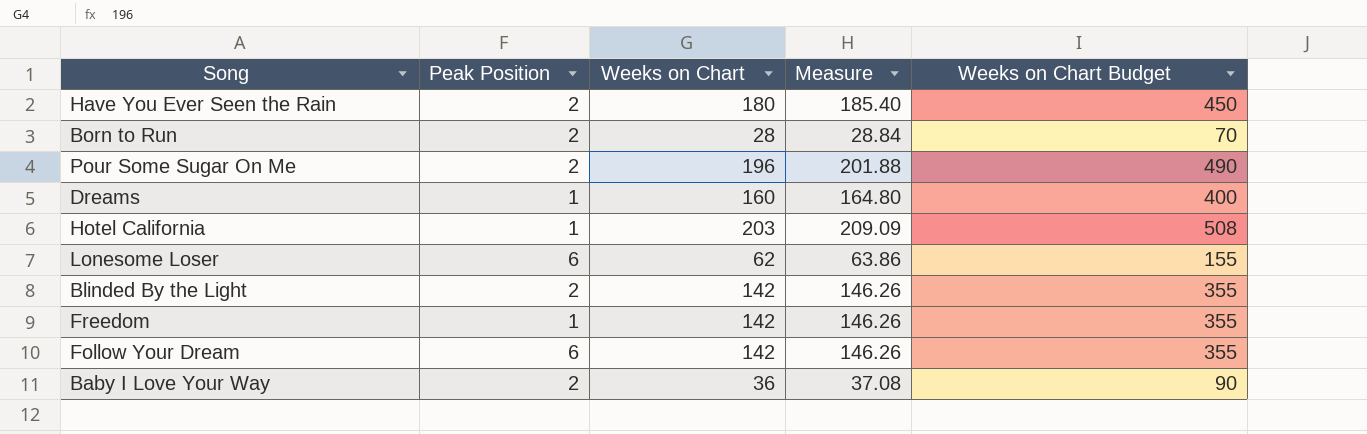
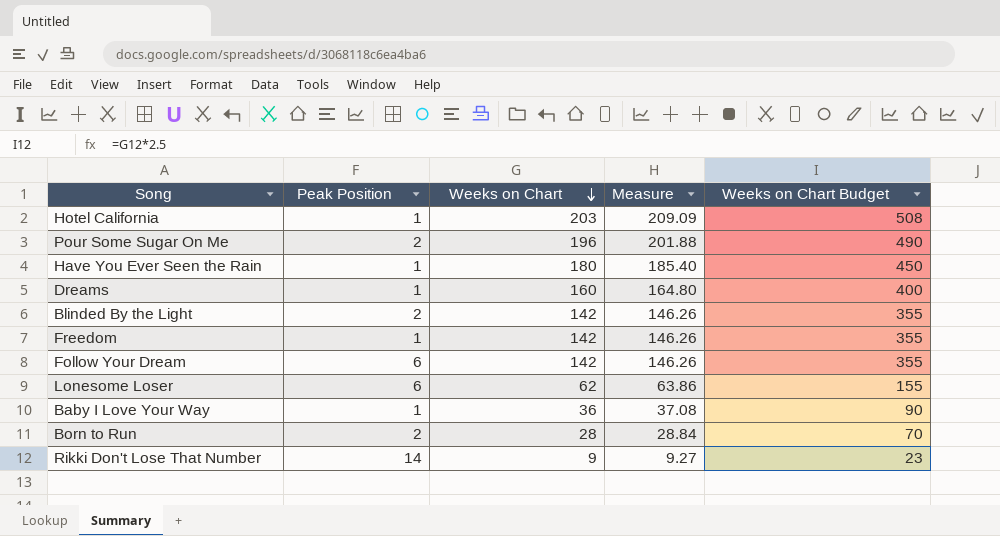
row order: none -> Weeks on Chart descending
Have You Ever Seen the Rain | Peak Position: 2 -> 1
Baby I Love Your Way | Peak Position: 2 -> 1
row Rikki Don't Lose That Number: none -> 14 | 9 | 9.27 | 23

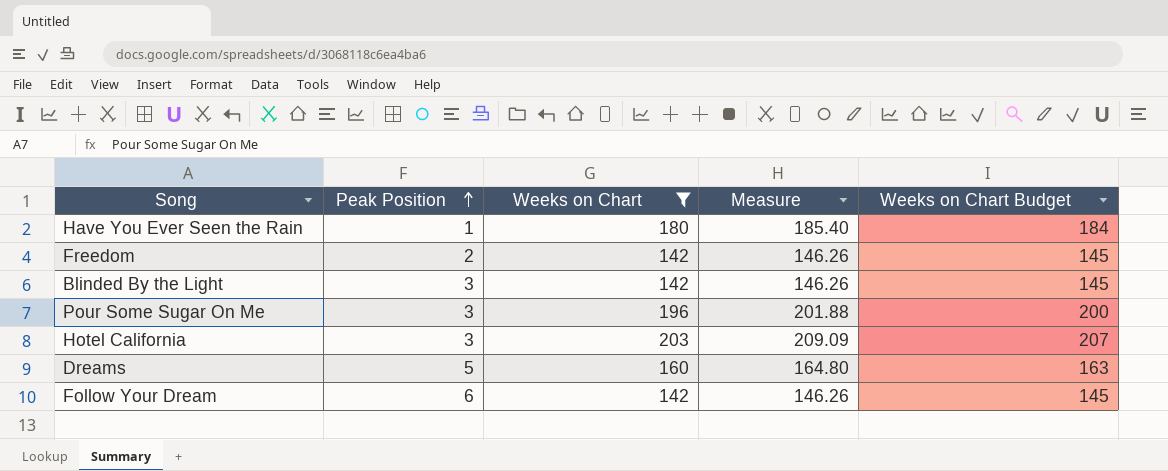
filter: none -> Weeks on Chart >= 142
row order: Weeks on Chart descending -> Peak Position ascending
column Weeks on Chart Budget | formula: [Weeks on Chart] * 2.5 -> [Weeks on Chart] * 1.02
Freedom | Peak Position: 1 -> 2
Blinded By the Light | Peak Position: 2 -> 3
Pour Some Sugar On Me | Peak Position: 2 -> 3
Hotel California | Peak Position: 1 -> 3
Dreams | Peak Position: 1 -> 5

